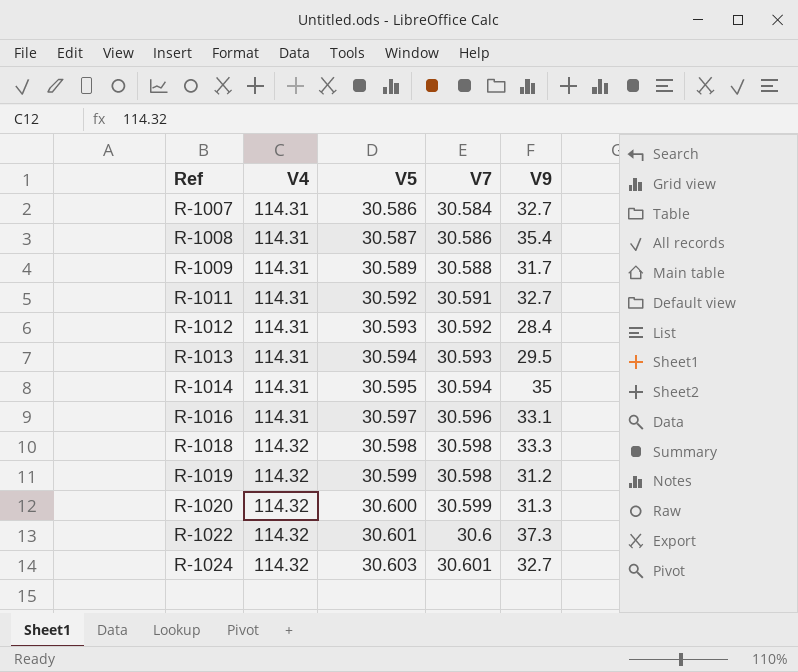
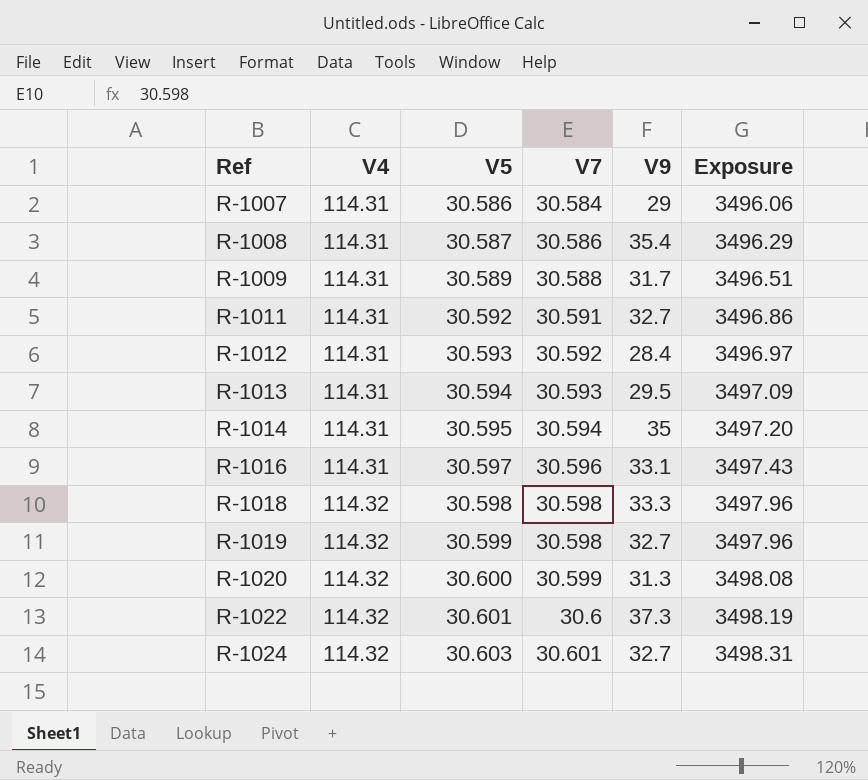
column Exposure | formula: none -> [V4] * [V7]
R-1007 | V9: 32.7 -> 29
R-1019 | V9: 31.2 -> 32.7

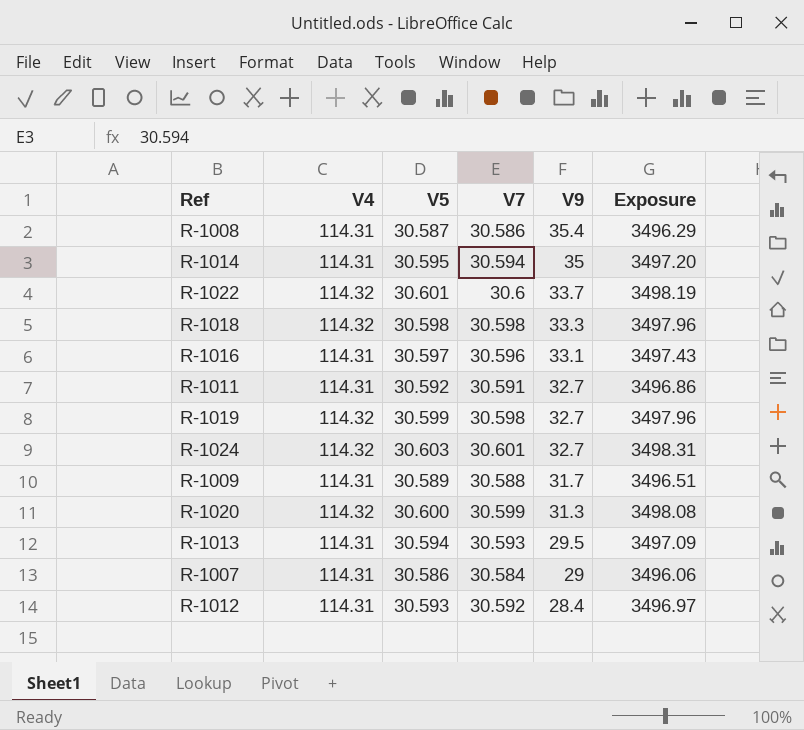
row order: Ref ascending -> V9 descending
R-1022 | V9: 37.3 -> 33.7

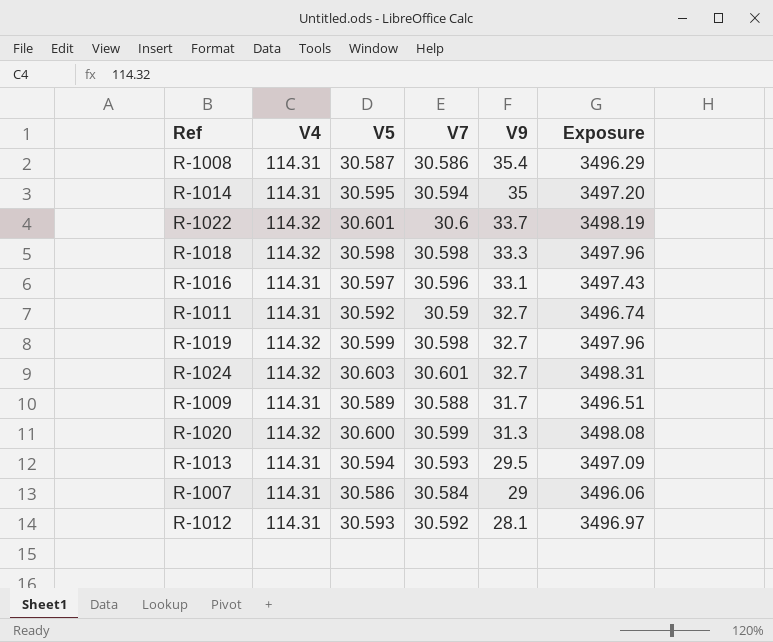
R-1011 | V7: 30.591 -> 30.59
R-1011 | Exposure: 3496.86 -> 3496.74
R-1012 | V9: 28.4 -> 28.1

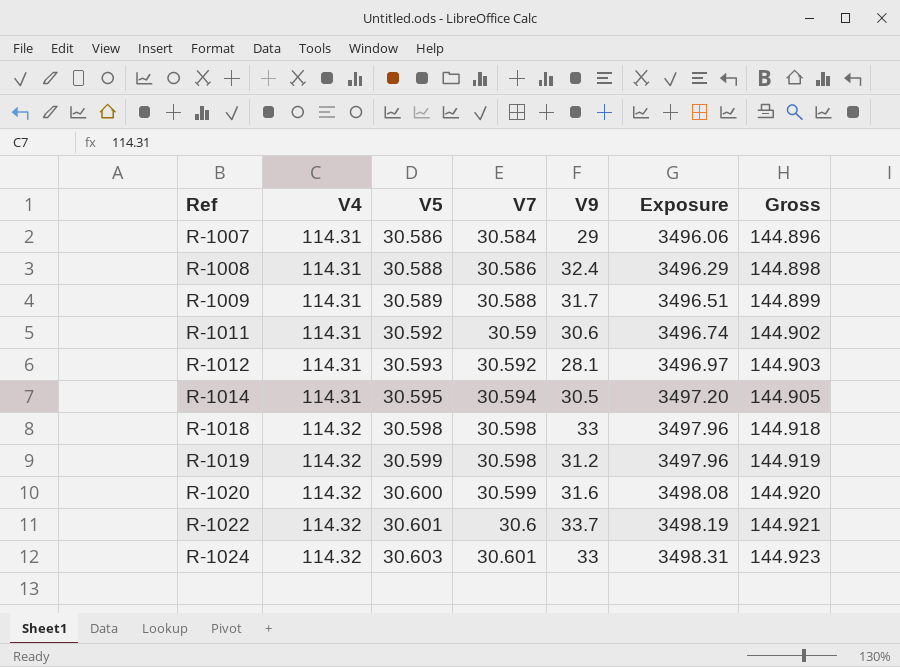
row order: V9 descending -> Ref ascending
column Gross | formula: none -> [V4] + [V5]
row R-1016: 114.31 | 30.597 | 30.596 | 33.1 | 3497.43 -> none
row R-1013: 114.31 | 30.594 | 30.593 | 29.5 | 3497.09 -> none
R-1008 | V5: 30.587 -> 30.588
R-1008 | V9: 35.4 -> 32.4
R-1011 | V9: 32.7 -> 30.6
R-1014 | V9: 35 -> 30.5
R-1018 | V9: 33.3 -> 33
R-1019 | V9: 32.7 -> 31.2
R-1020 | V9: 31.3 -> 31.6
R-1024 | V9: 32.7 -> 33

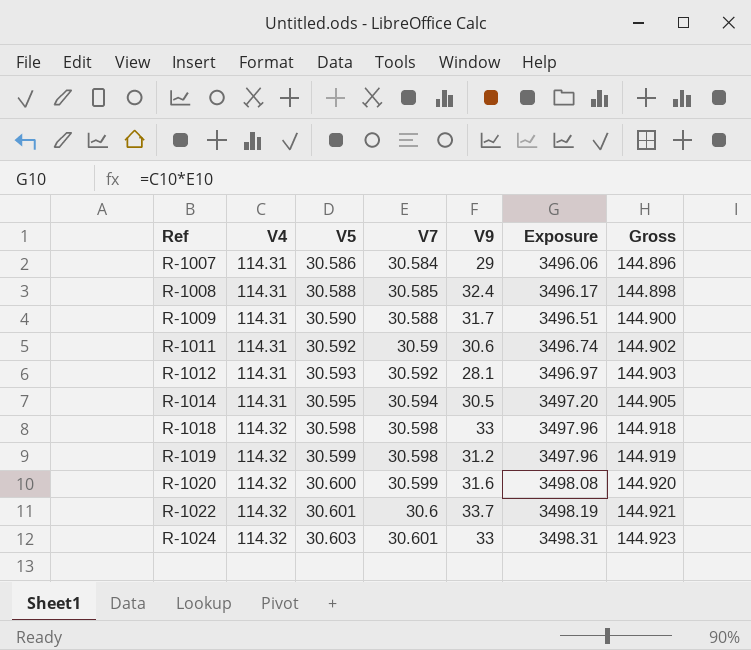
R-1008 | V7: 30.586 -> 30.585
R-1008 | Exposure: 3496.29 -> 3496.17
R-1009 | V5: 30.589 -> 30.590
R-1009 | Gross: 144.899 -> 144.900

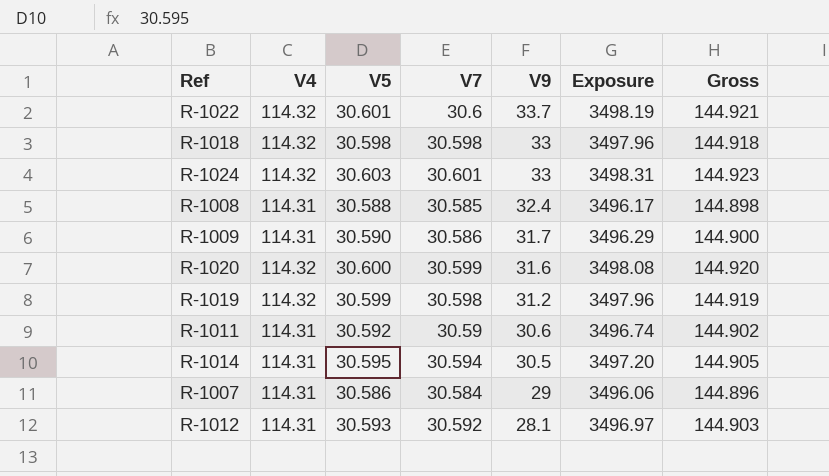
row order: Ref ascending -> V9 descending
R-1009 | V7: 30.588 -> 30.586
R-1009 | Exposure: 3496.51 -> 3496.29

